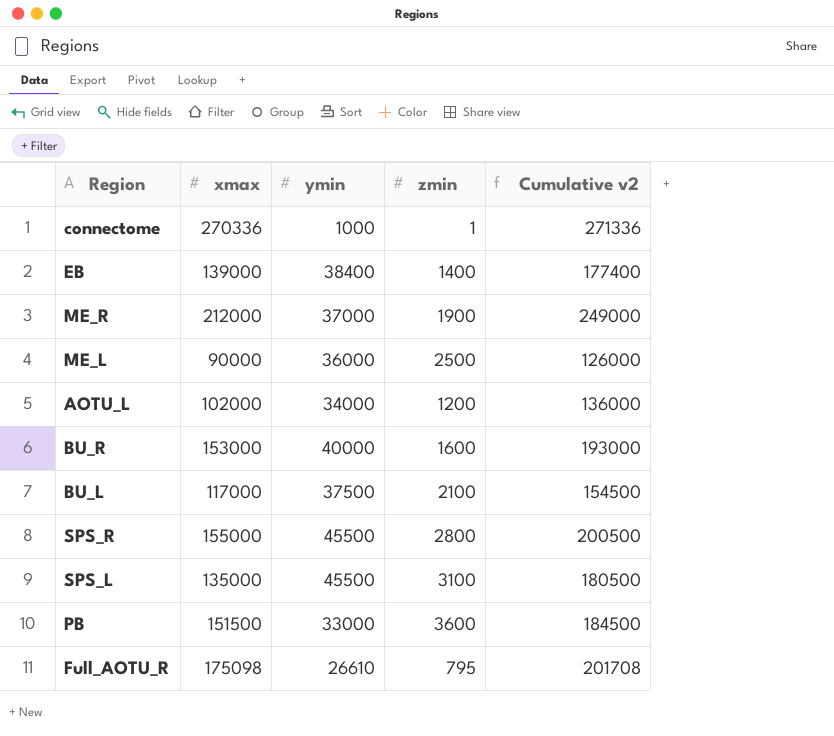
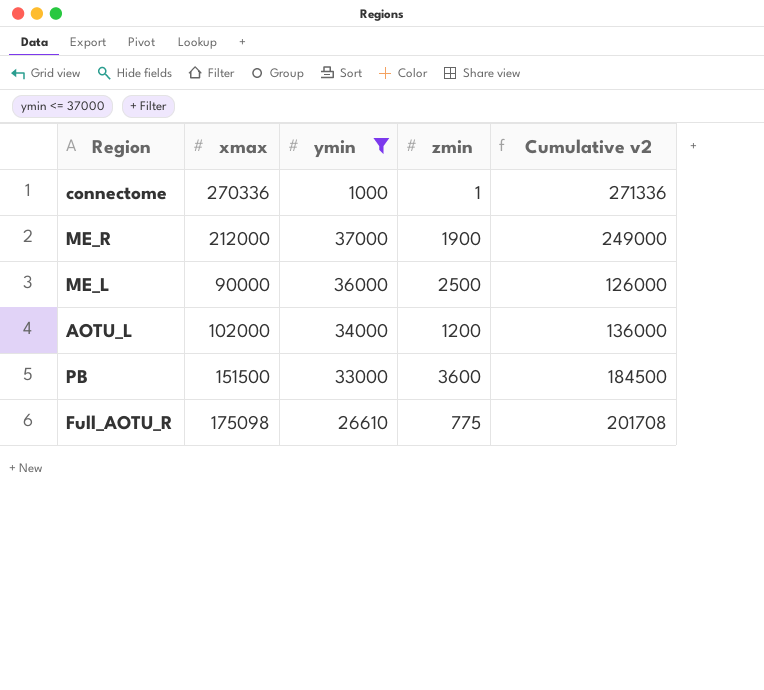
filter: none -> ymin <= 37000
Full_AOTU_R | zmin: 795 -> 775

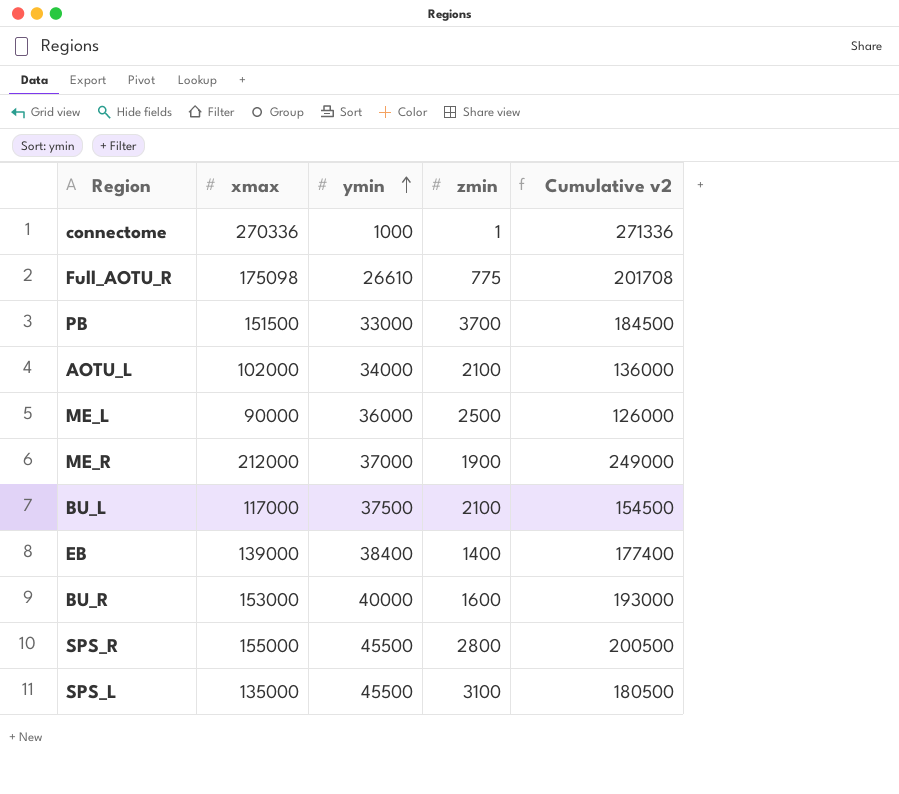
filter: ymin <= 37000 -> none
row order: none -> ymin ascending
PB | zmin: 3600 -> 3700
AOTU_L | zmin: 1200 -> 2100

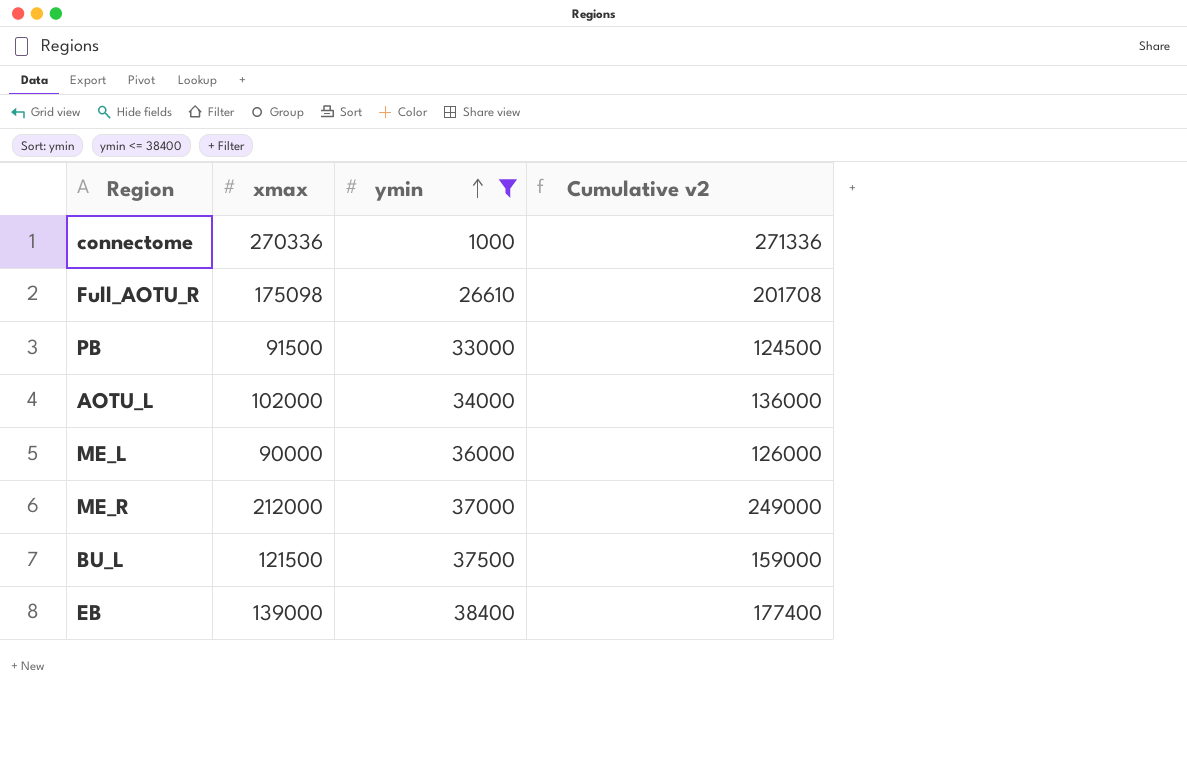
filter: none -> ymin <= 38400
column zmin | position: 4 -> none
PB | xmax: 151500 -> 91500
PB | Cumulative v2: 184500 -> 124500
BU_L | xmax: 117000 -> 121500
BU_L | Cumulative v2: 154500 -> 159000

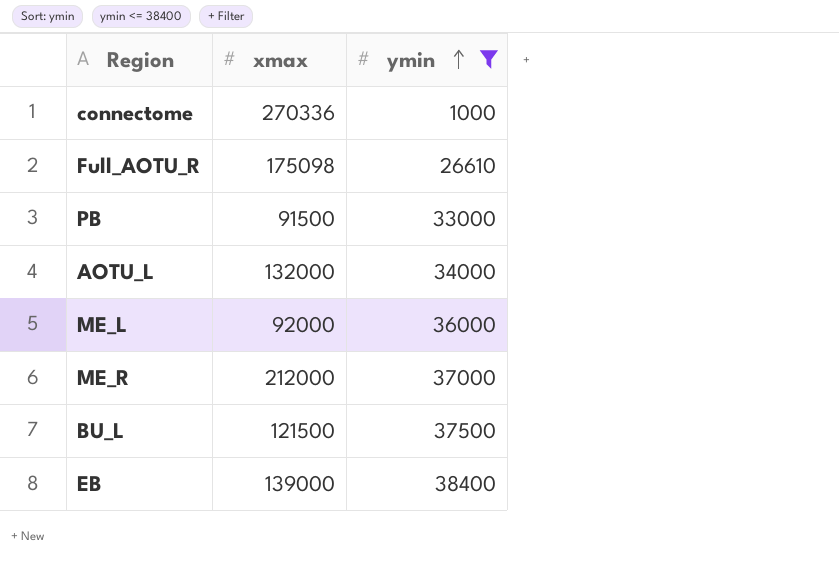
column Cumulative v2 | formula: [xmax] + [ymin] -> none
AOTU_L | xmax: 102000 -> 132000
ME_L | xmax: 90000 -> 92000

